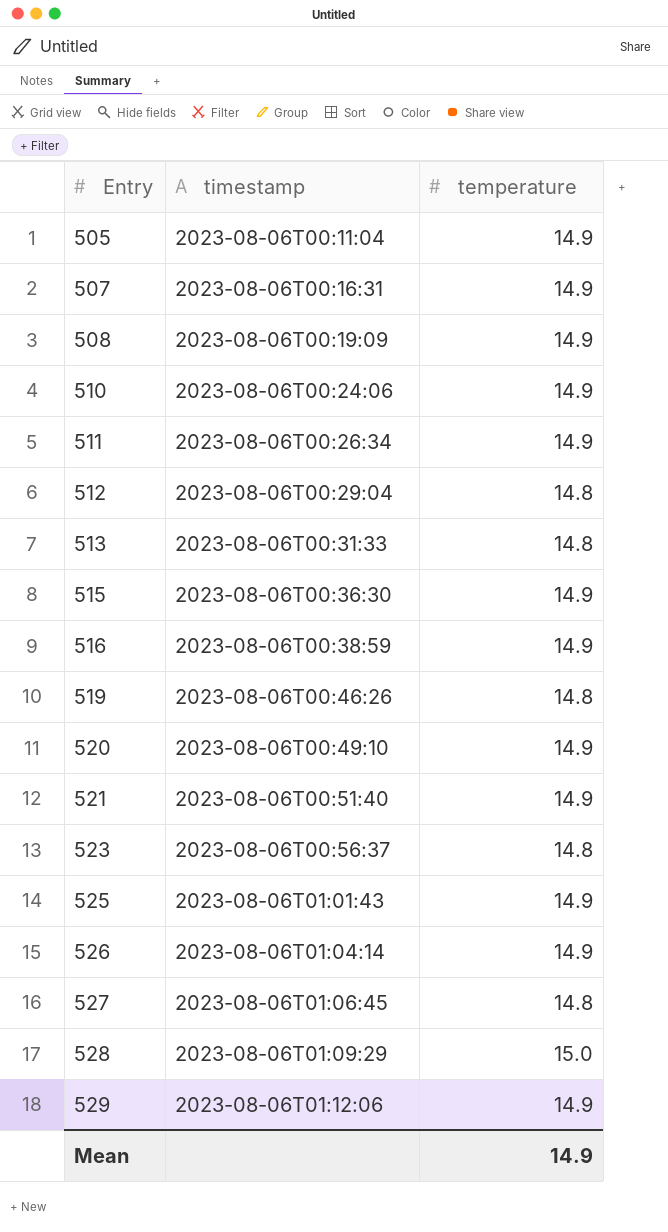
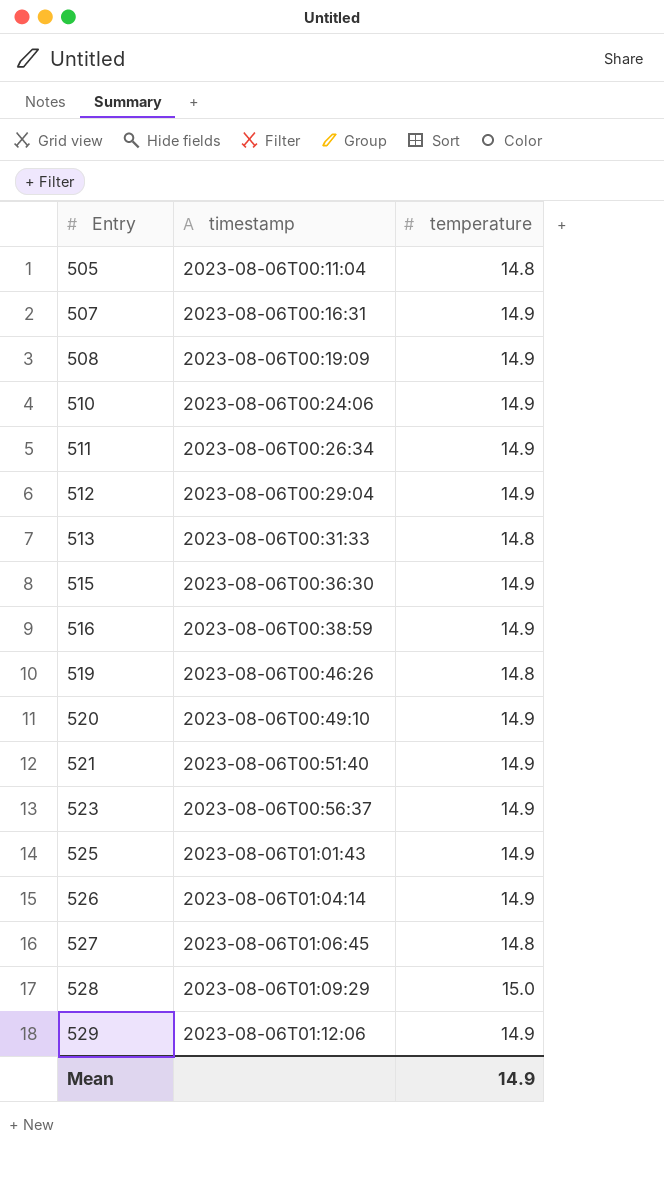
505 | temperature: 14.9 -> 14.8
512 | temperature: 14.8 -> 14.9
523 | temperature: 14.8 -> 14.9

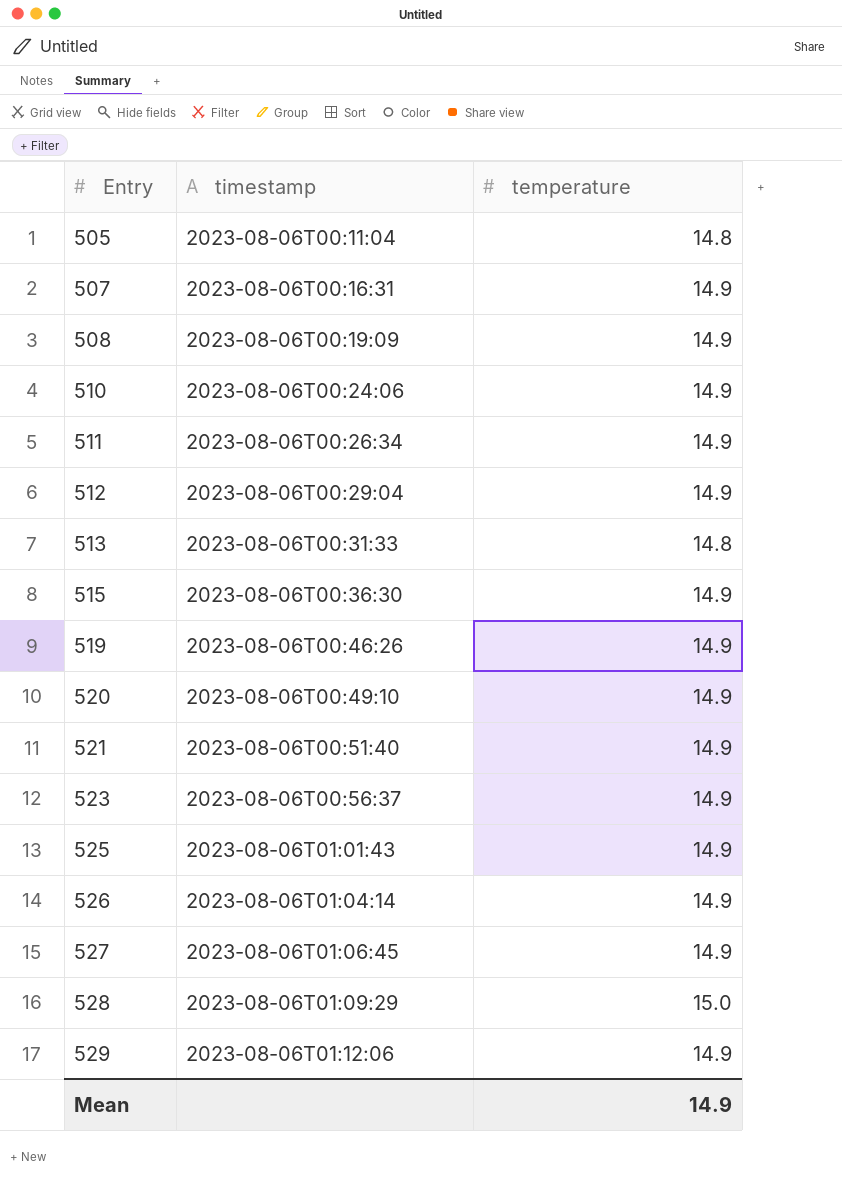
row 516: 2023-08-06T00:38:59 | 14.9 -> none
519 | temperature: 14.8 -> 14.9
527 | temperature: 14.8 -> 14.9

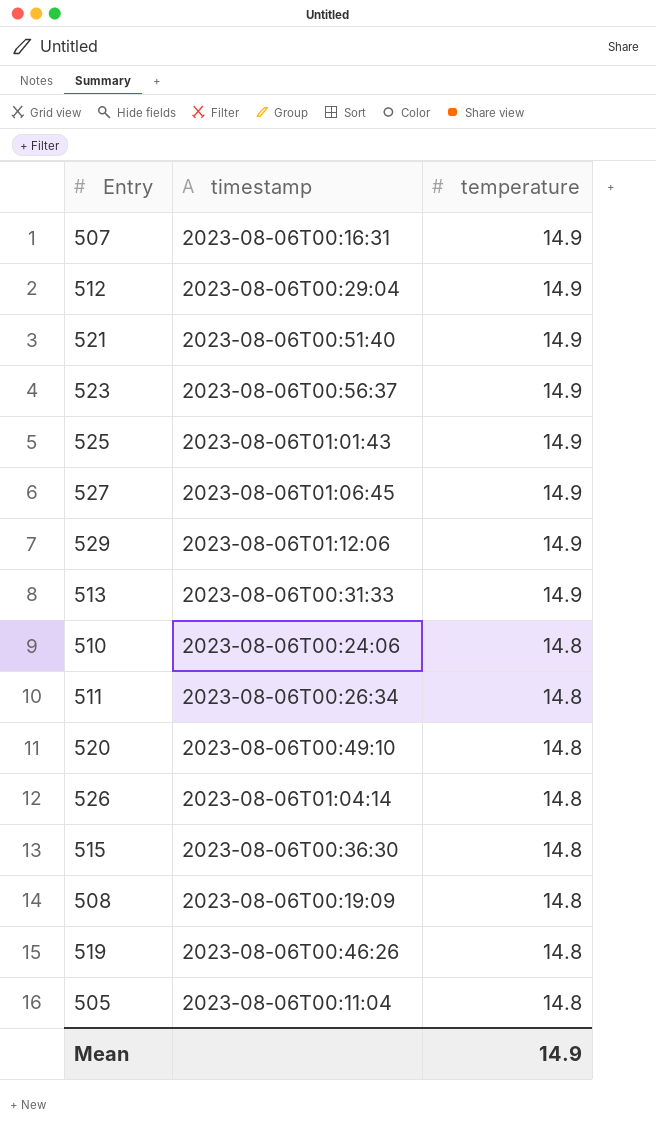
row order: Entry ascending -> temperature descending
row 528: 2023-08-06T01:09:29 | 15.0 -> none
513 | temperature: 14.8 -> 14.9
510 | temperature: 14.9 -> 14.8
511 | temperature: 14.9 -> 14.8
520 | temperature: 14.9 -> 14.8
526 | temperature: 14.9 -> 14.8
515 | temperature: 14.9 -> 14.8
508 | temperature: 14.9 -> 14.8
519 | temperature: 14.9 -> 14.8

